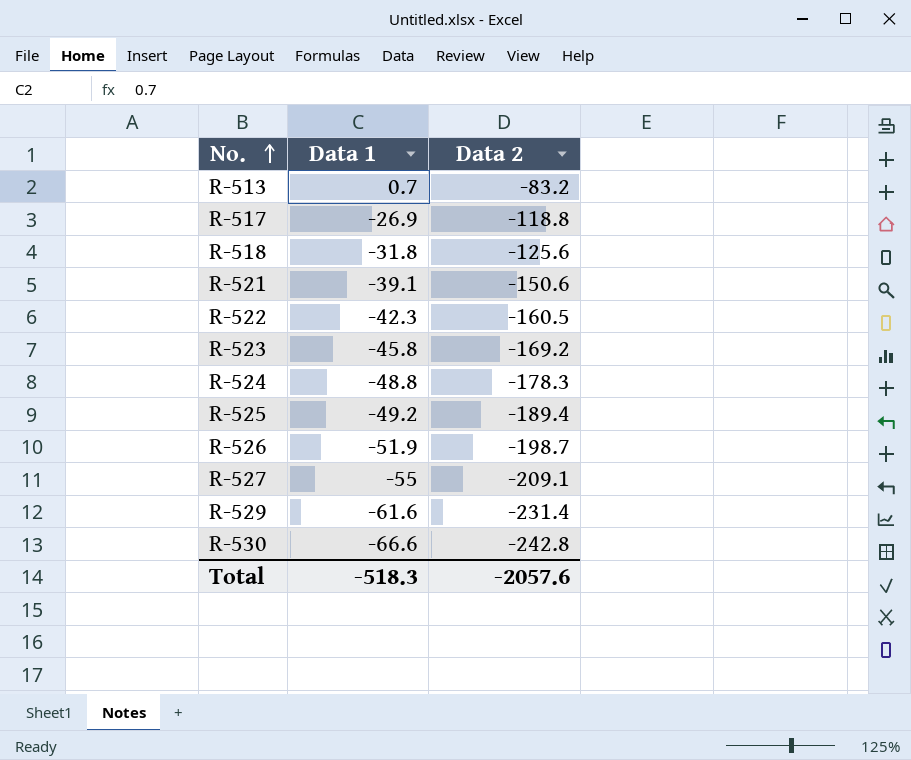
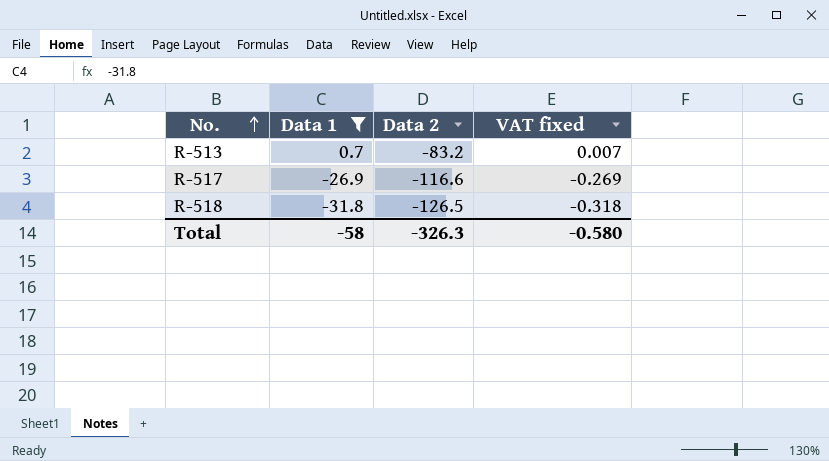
filter: none -> Data 1 >= -31.8
column VAT fixed | formula: none -> [Data 1] * 0.01
R-517 | Data 2: -118.8 -> -116.6
R-518 | Data 2: -125.6 -> -126.5
Total | Data 1: -518.3 -> -58
Total | Data 2: -2057.6 -> -326.3

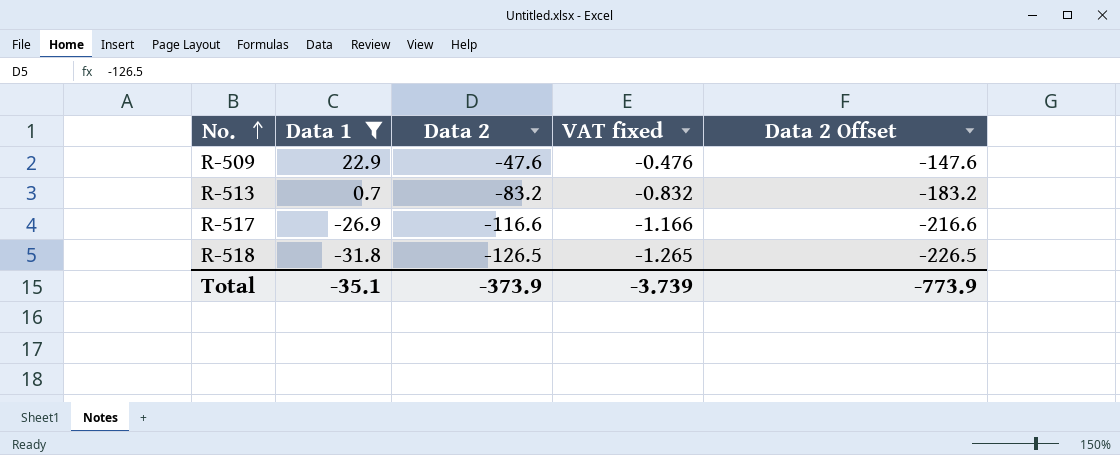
column VAT fixed | formula: [Data 1] * 0.01 -> [Data 2] * 0.01
column Data 2 Offset | formula: none -> [Data 2] - 100
row R-509: none -> 22.9 | -47.6 | -0.476 | -147.6
Total | Data 1: -58 -> -35.1
Total | Data 2: -326.3 -> -373.9
Total | VAT fixed: -0.580 -> -3.739

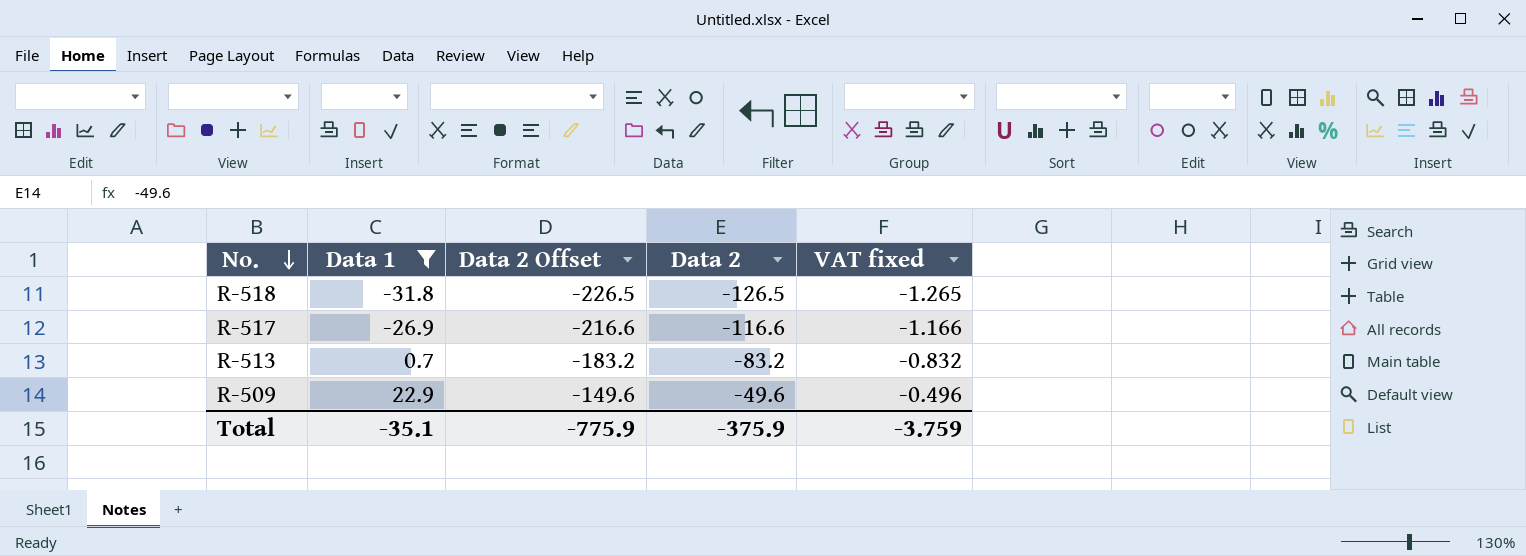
row order: No. ascending -> No. descending
column Data 2 Offset | position: 5 -> 3
R-509 | Data 2 Offset: -147.6 -> -149.6
R-509 | Data 2: -47.6 -> -49.6
R-509 | VAT fixed: -0.476 -> -0.496
Total | Data 2 Offset: -773.9 -> -775.9
Total | Data 2: -373.9 -> -375.9
Total | VAT fixed: -3.739 -> -3.759

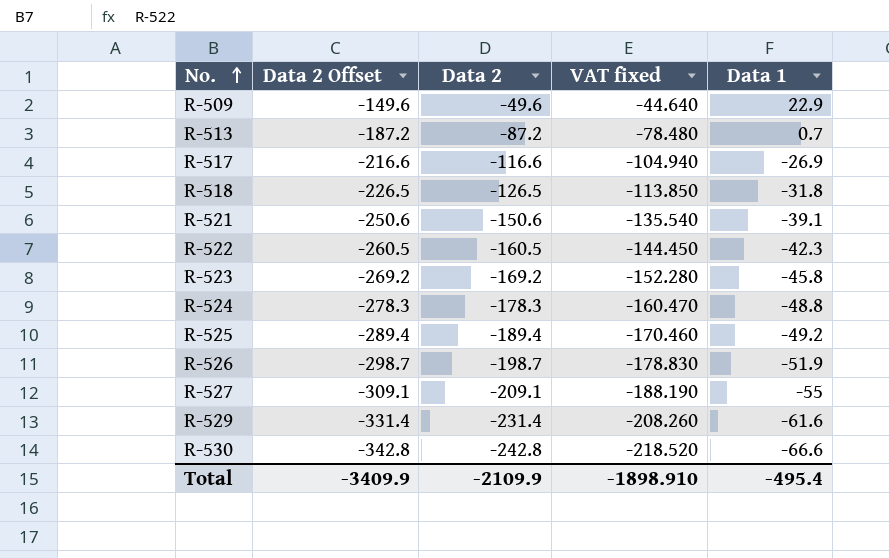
filter: Data 1 >= -31.8 -> none
row order: No. descending -> No. ascending
column VAT fixed | formula: [Data 2] * 0.01 -> [Data 2] * 0.9
column Data 1 | position: 2 -> 5
R-513 | Data 2 Offset: -183.2 -> -187.2
R-513 | Data 2: -83.2 -> -87.2
Total | Data 2 Offset: -775.9 -> -3409.9
Total | Data 2: -375.9 -> -2109.9
Total | VAT fixed: -3.759 -> -1898.910
Total | Data 1: -35.1 -> -495.4

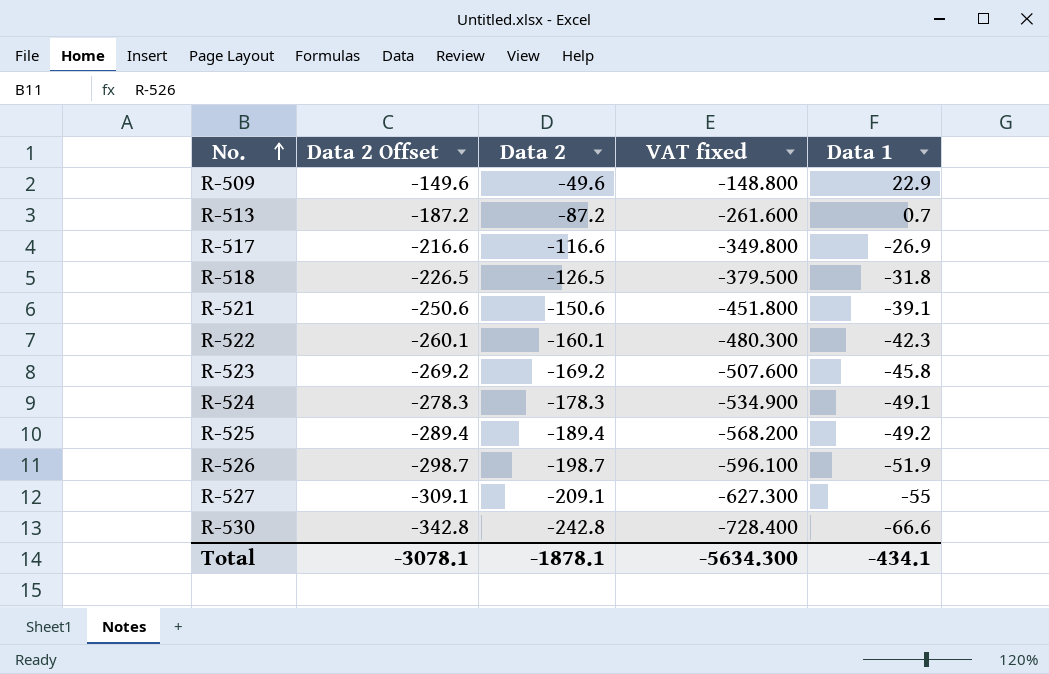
column VAT fixed | formula: [Data 2] * 0.9 -> [Data 2] * 3
row R-529: -331.4 | -231.4 | -208.260 | -61.6 -> none
R-522 | Data 2 Offset: -260.5 -> -260.1
R-522 | Data 2: -160.5 -> -160.1
R-524 | Data 1: -48.8 -> -49.1
Total | Data 2 Offset: -3409.9 -> -3078.1
Total | Data 2: -2109.9 -> -1878.1
Total | VAT fixed: -1898.910 -> -5634.300
Total | Data 1: -495.4 -> -434.1

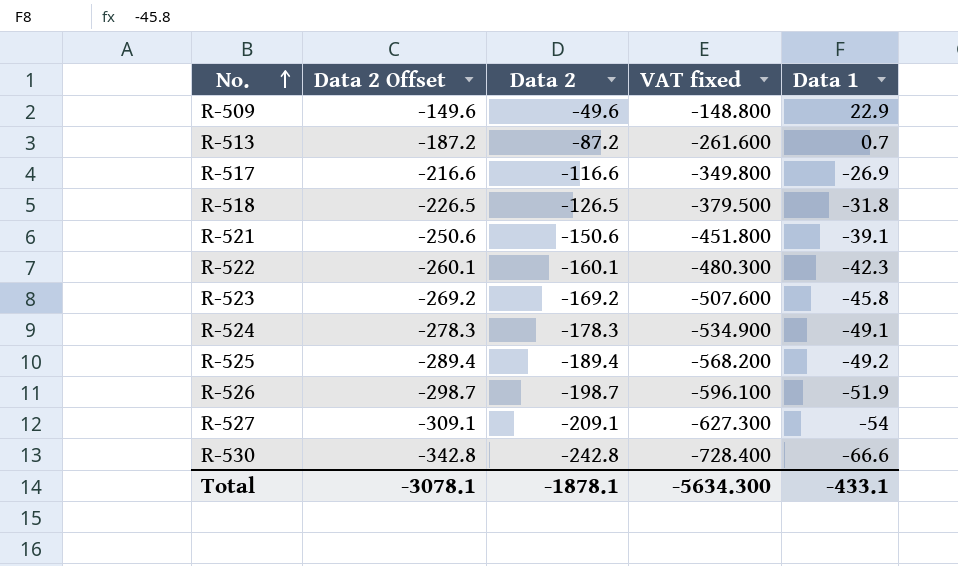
R-527 | Data 1: -55 -> -54
Total | Data 1: -434.1 -> -433.1

